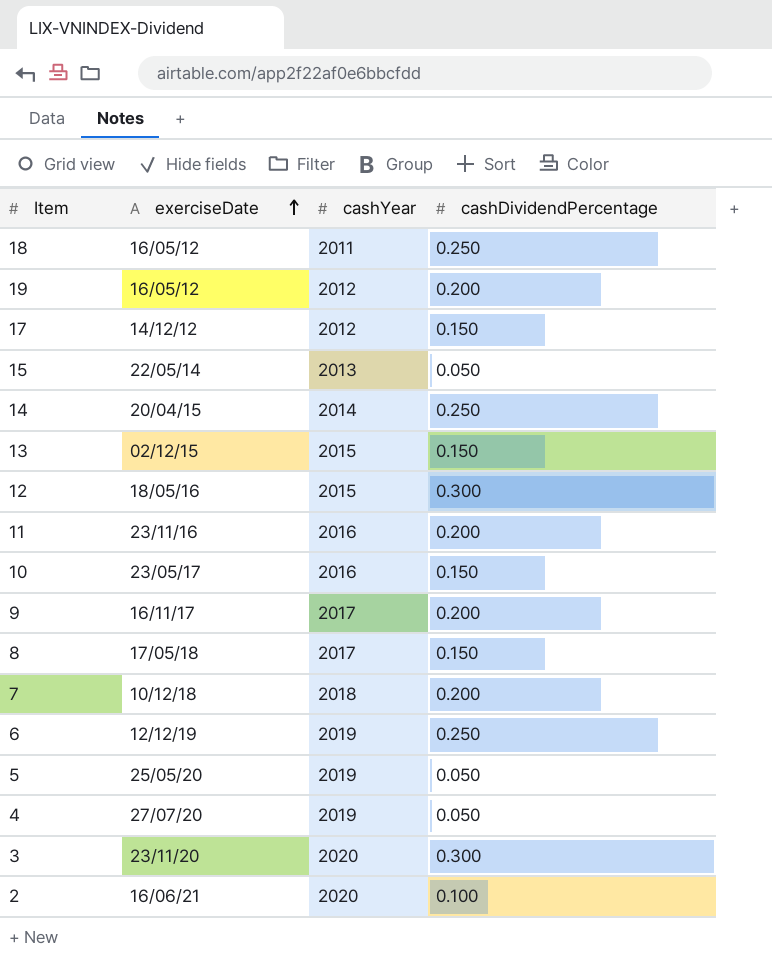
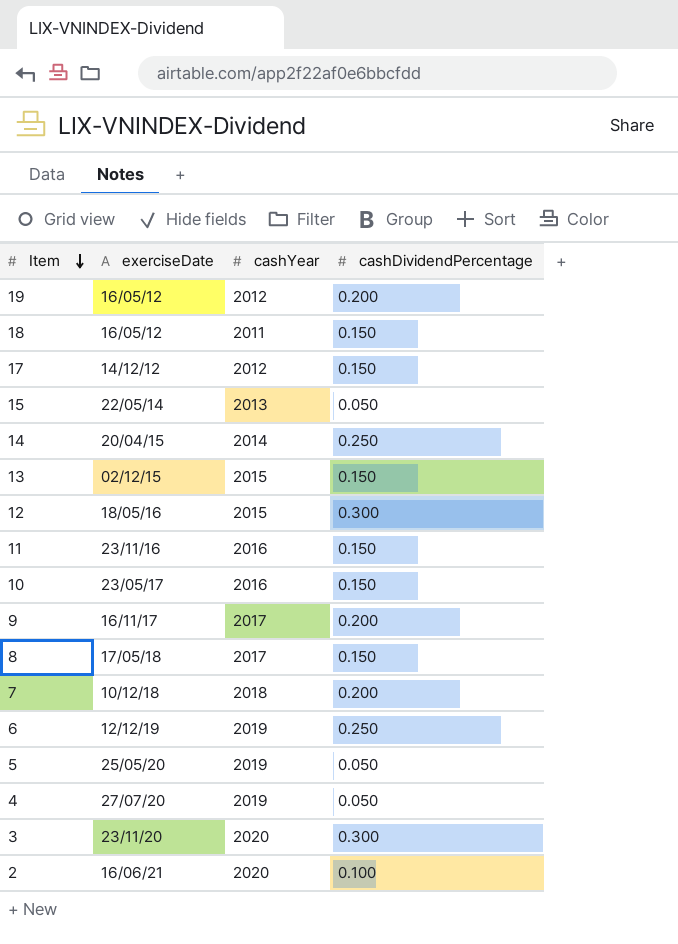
row order: exerciseDate ascending -> Item descending
18 | cashDividendPercentage: 0.250 -> 0.150
11 | cashDividendPercentage: 0.200 -> 0.150

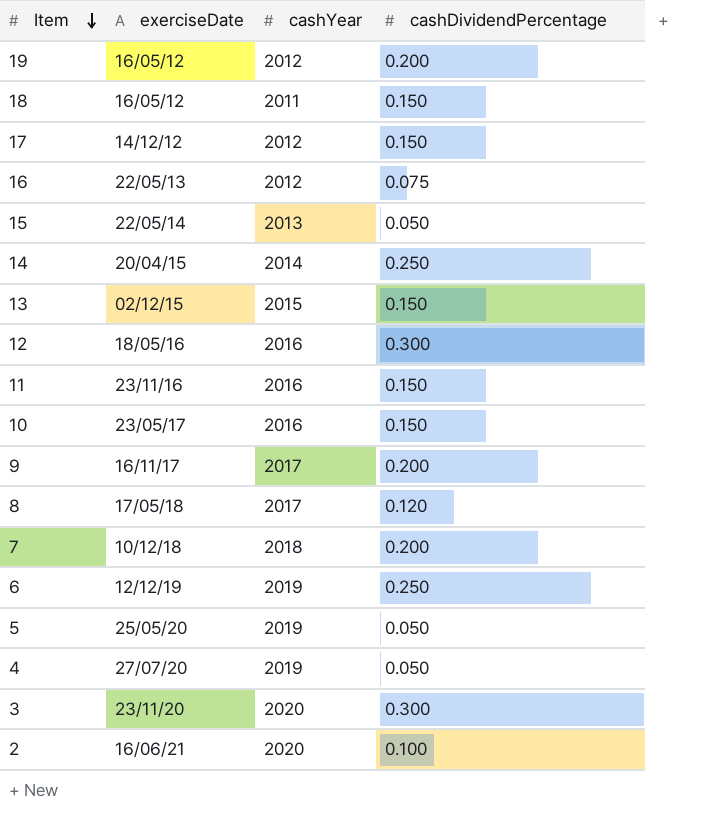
row 16: none -> 22/05/13 | 2012 | 0.075
12 | cashYear: 2015 -> 2016
8 | cashDividendPercentage: 0.150 -> 0.120

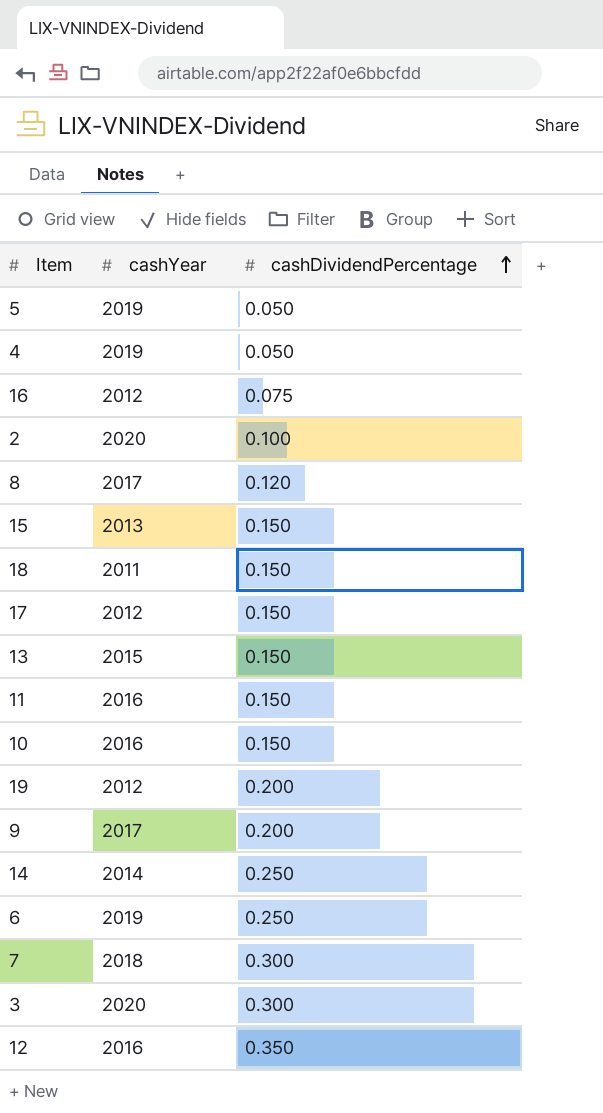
row order: Item descending -> cashDividendPercentage ascending
column exerciseDate | position: 2 -> none
15 | cashDividendPercentage: 0.050 -> 0.150
7 | cashDividendPercentage: 0.200 -> 0.300
12 | cashDividendPercentage: 0.300 -> 0.350

